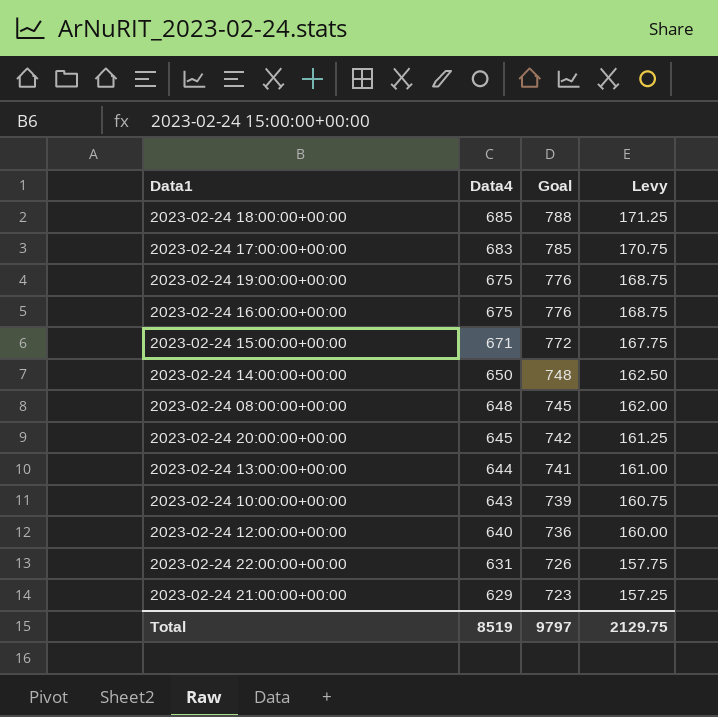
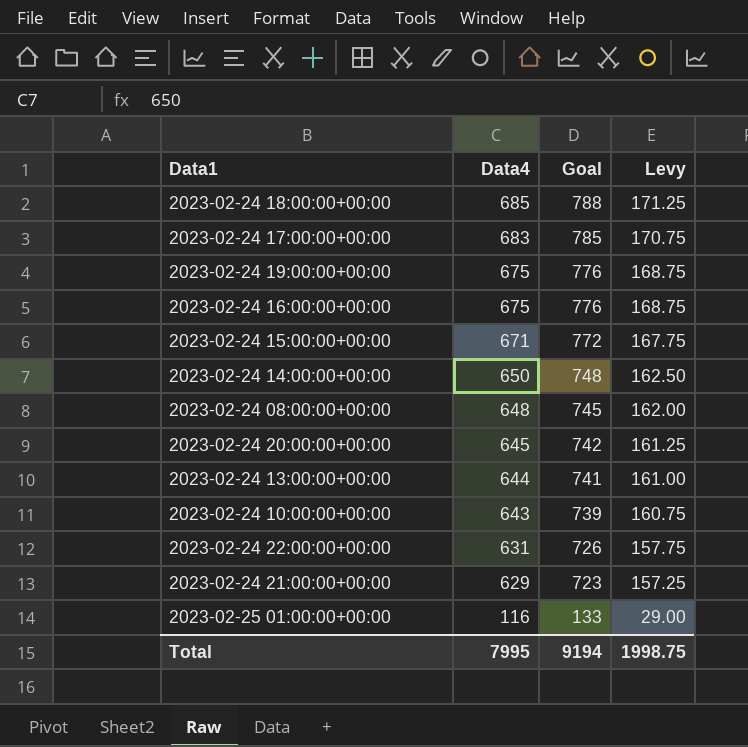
row 2023-02-24 12:00:00+00:00: 640 | 736 | 160.00 -> none
row 2023-02-25 01:00:00+00:00: none -> 116 | 133 | 29.00
Total | Data4: 8519 -> 7995
Total | Goal: 9797 -> 9194
Total | Levy: 2129.75 -> 1998.75

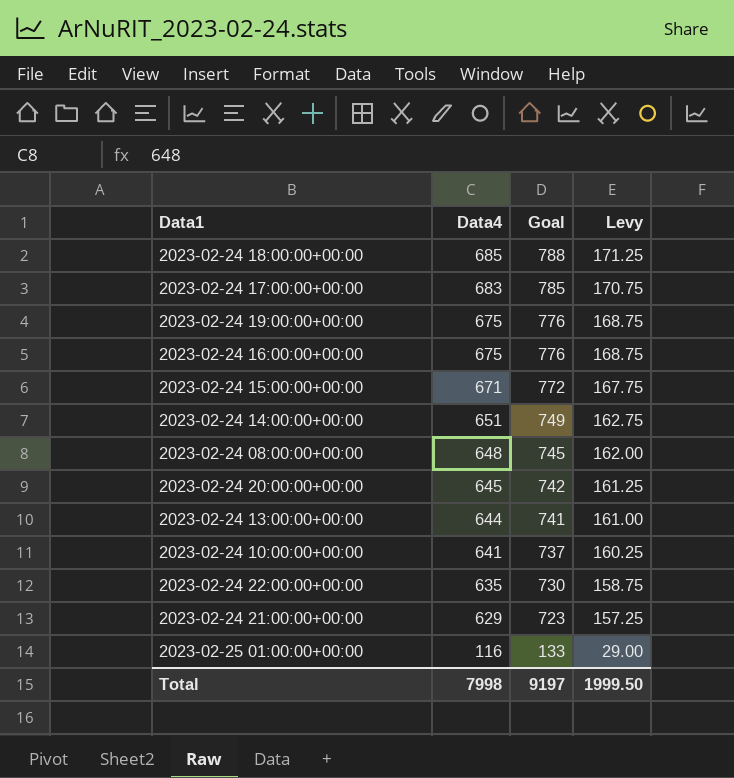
2023-02-24 14:00:00+00:00 | Data4: 650 -> 651
2023-02-24 14:00:00+00:00 | Goal: 748 -> 749
2023-02-24 14:00:00+00:00 | Levy: 162.50 -> 162.75
2023-02-24 10:00:00+00:00 | Data4: 643 -> 641
2023-02-24 10:00:00+00:00 | Goal: 739 -> 737
2023-02-24 10:00:00+00:00 | Levy: 160.75 -> 160.25
2023-02-24 22:00:00+00:00 | Data4: 631 -> 635
2023-02-24 22:00:00+00:00 | Goal: 726 -> 730
2023-02-24 22:00:00+00:00 | Levy: 157.75 -> 158.75
Total | Data4: 7995 -> 7998
Total | Goal: 9194 -> 9197
Total | Levy: 1998.75 -> 1999.50

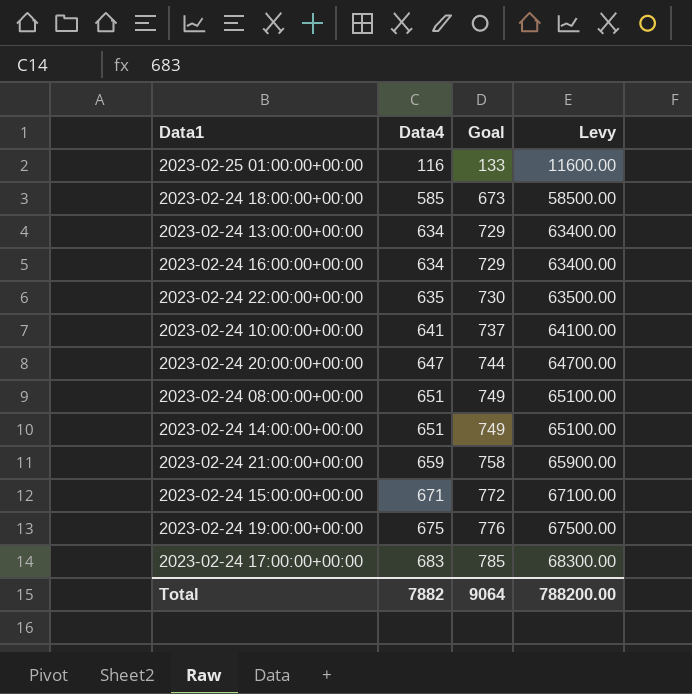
row order: Data4 descending -> Data4 ascending
column Levy | formula: [Data4] * 0.25 -> [Data4] * 100
2023-02-24 18:00:00+00:00 | Data4: 685 -> 585
2023-02-24 18:00:00+00:00 | Goal: 788 -> 673
2023-02-24 13:00:00+00:00 | Data4: 644 -> 634
2023-02-24 13:00:00+00:00 | Goal: 741 -> 729
2023-02-24 16:00:00+00:00 | Data4: 675 -> 634
2023-02-24 16:00:00+00:00 | Goal: 776 -> 729
2023-02-24 20:00:00+00:00 | Data4: 645 -> 647
2023-02-24 20:00:00+00:00 | Goal: 742 -> 744
2023-02-24 08:00:00+00:00 | Data4: 648 -> 651
2023-02-24 08:00:00+00:00 | Goal: 745 -> 749
2023-02-24 21:00:00+00:00 | Data4: 629 -> 659
2023-02-24 21:00:00+00:00 | Goal: 723 -> 758
Total | Data4: 7998 -> 7882
Total | Goal: 9197 -> 9064
Total | Levy: 1999.50 -> 788200.00

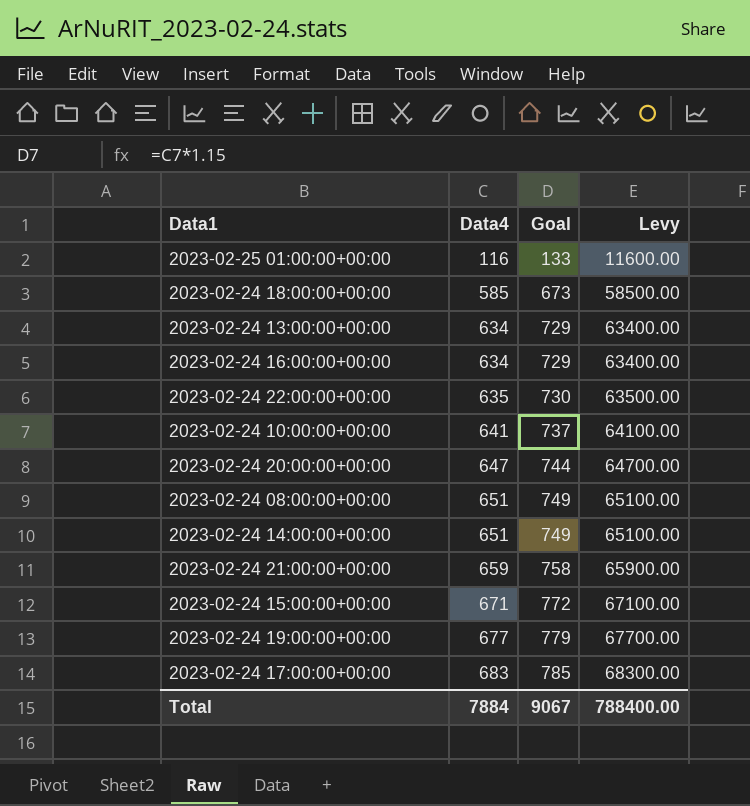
2023-02-24 19:00:00+00:00 | Data4: 675 -> 677
2023-02-24 19:00:00+00:00 | Goal: 776 -> 779
2023-02-24 19:00:00+00:00 | Levy: 67500.00 -> 67700.00
Total | Data4: 7882 -> 7884
Total | Goal: 9064 -> 9067
Total | Levy: 788200.00 -> 788400.00

